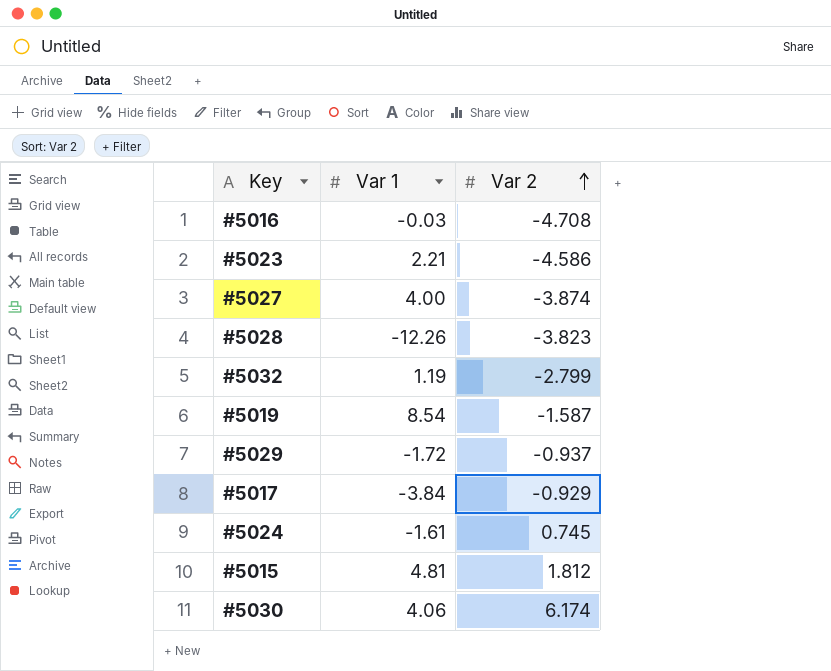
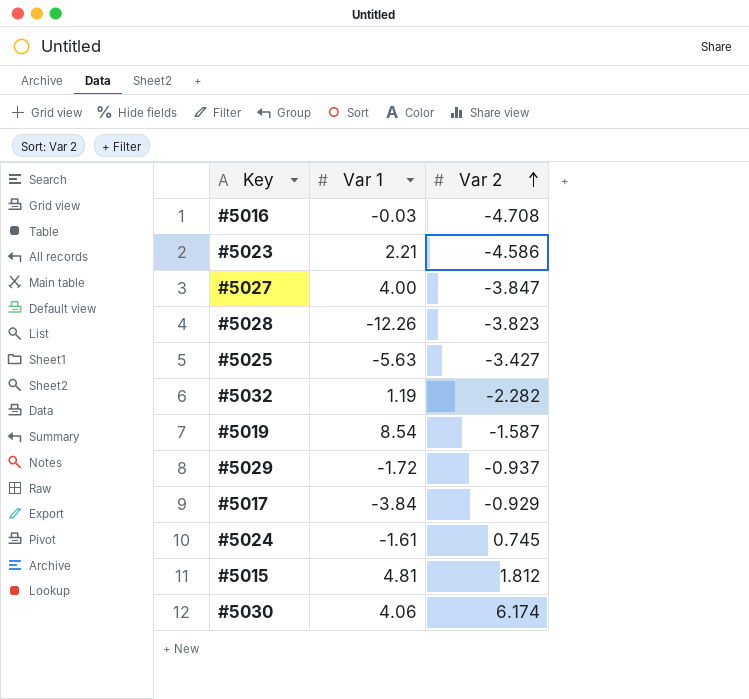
#5027 | Var 2: -3.874 -> -3.847
row #5025: none -> -5.63 | -3.427
#5032 | Var 2: -2.799 -> -2.282

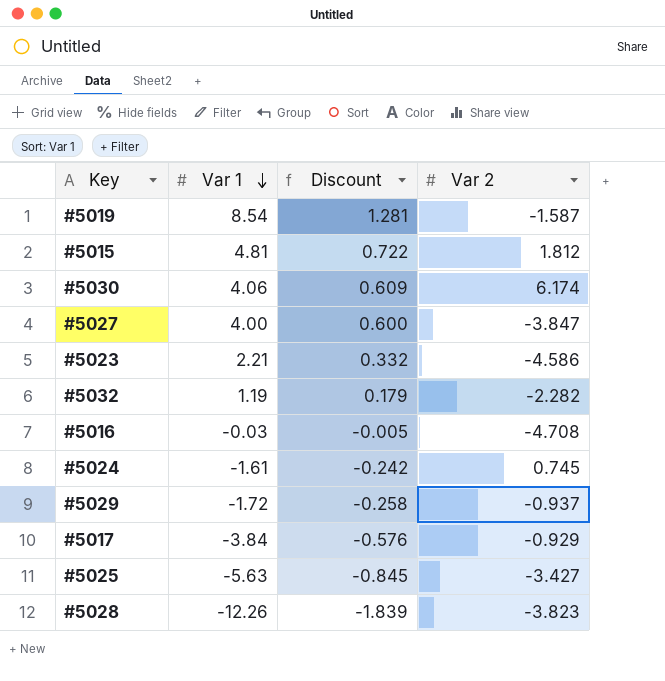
row order: Var 2 ascending -> Var 1 descending
column Discount | formula: none -> [Var 1] * 0.15

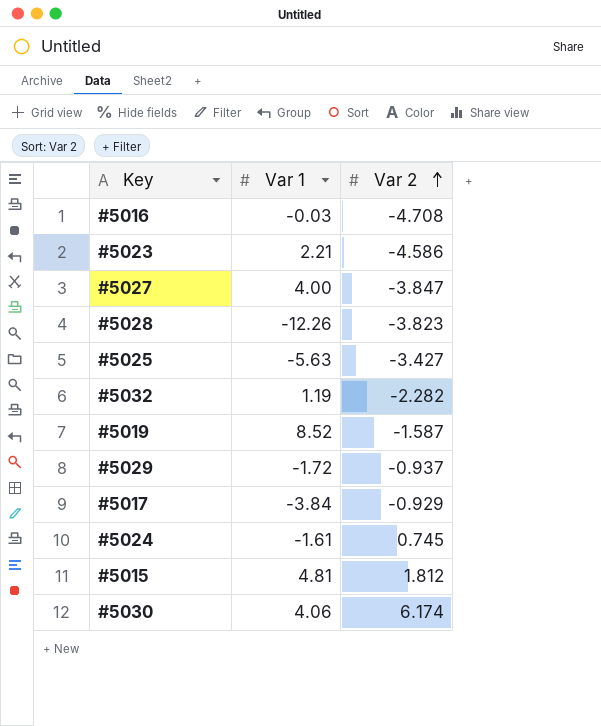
row order: Var 1 descending -> Var 2 ascending
column Discount | formula: [Var 1] * 0.15 -> none
#5019 | Var 1: 8.54 -> 8.52

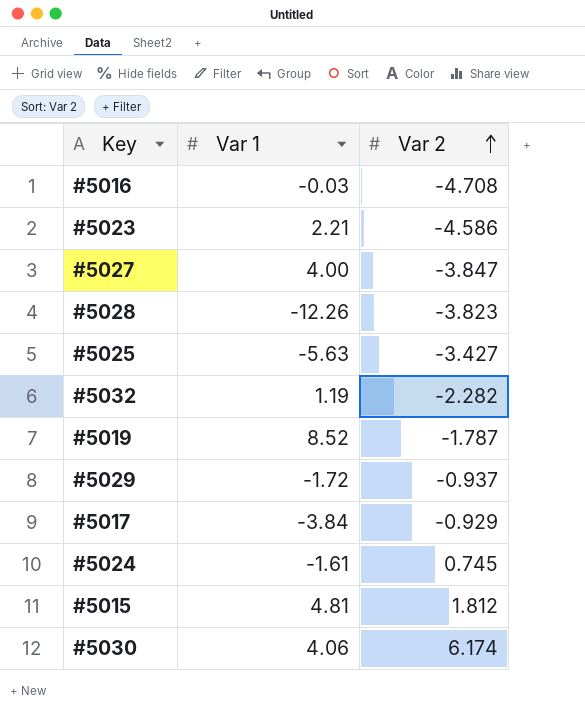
#5019 | Var 2: -1.587 -> -1.787

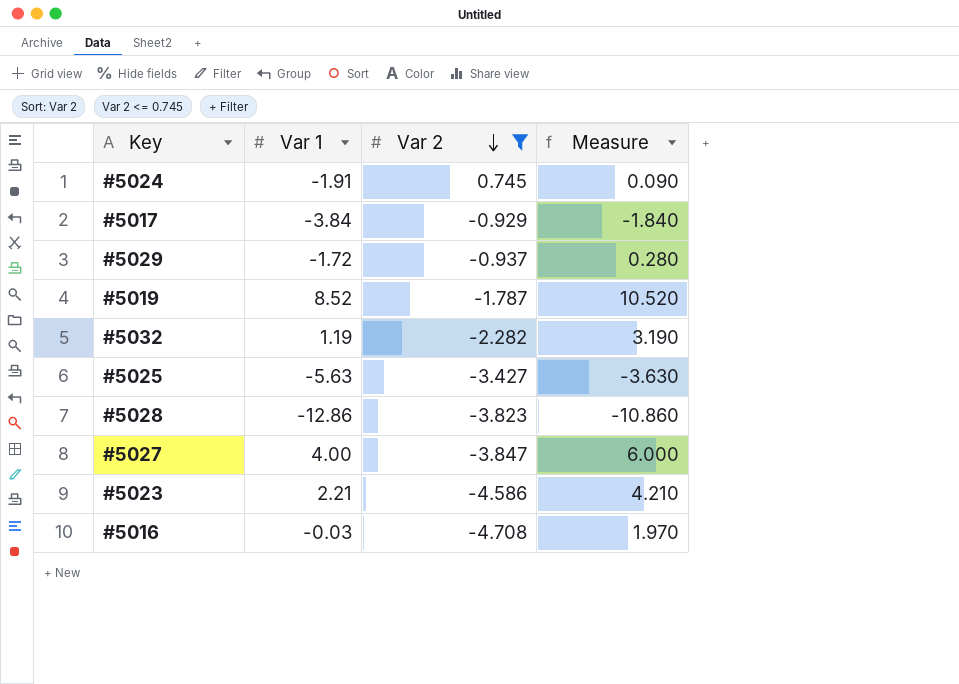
filter: none -> Var 2 <= 0.745
row order: Var 2 ascending -> Var 2 descending
column Measure | formula: none -> [Var 1] + 2
#5024 | Var 1: -1.61 -> -1.91
#5028 | Var 1: -12.26 -> -12.86

